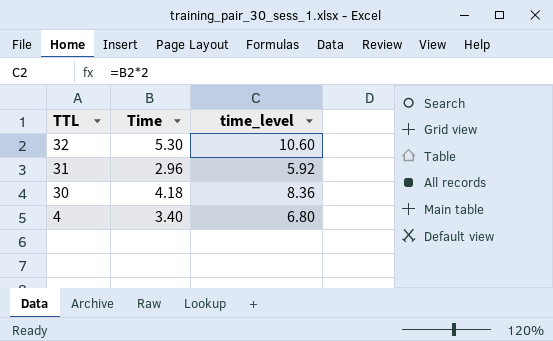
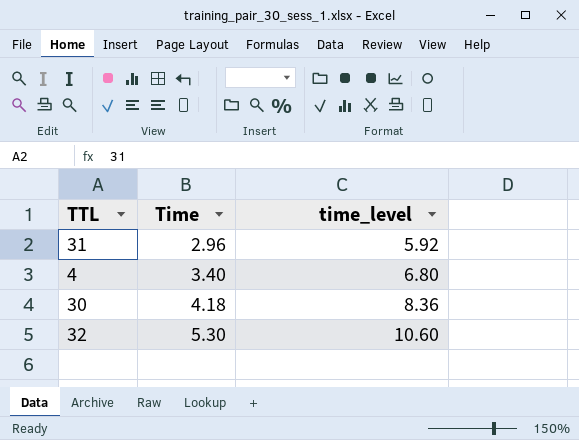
row order: TTL descending -> Time ascending

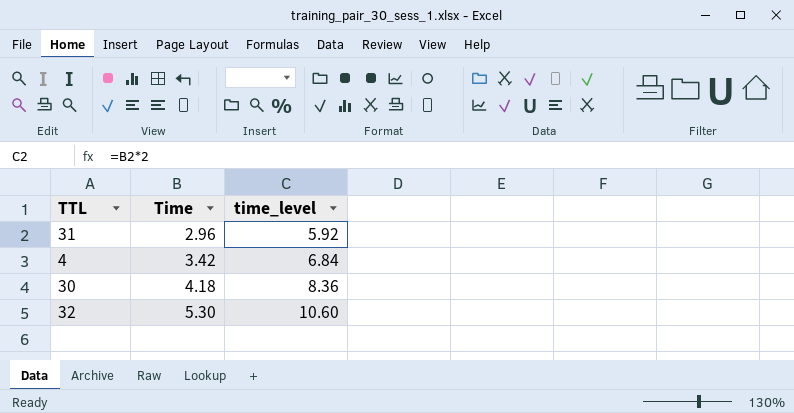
4 | Time: 3.40 -> 3.42
4 | time_level: 6.80 -> 6.84

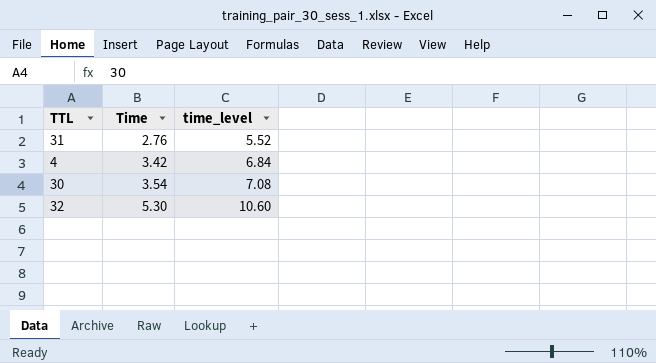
31 | Time: 2.96 -> 2.76
31 | time_level: 5.92 -> 5.52
30 | Time: 4.18 -> 3.54
30 | time_level: 8.36 -> 7.08

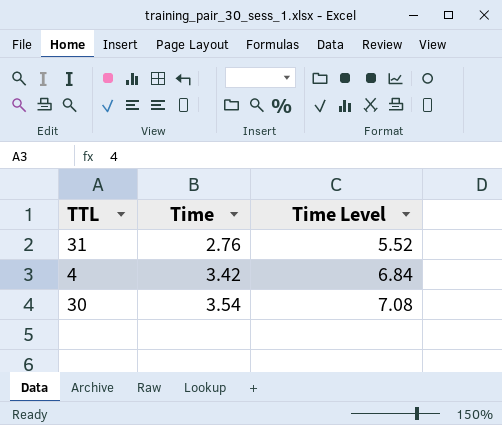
column name: time_level -> Time Level
row 32: 5.30 | 10.60 -> none

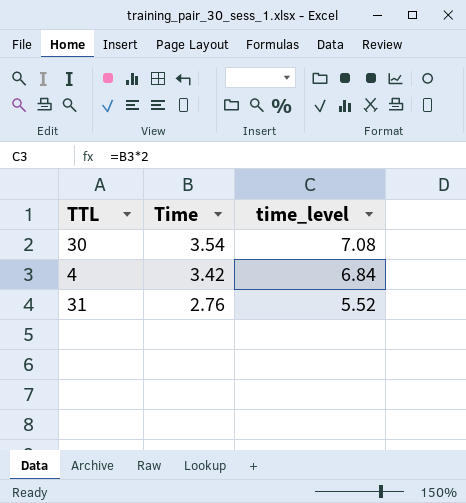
row order: Time ascending -> Time descending
column name: Time Level -> time_level

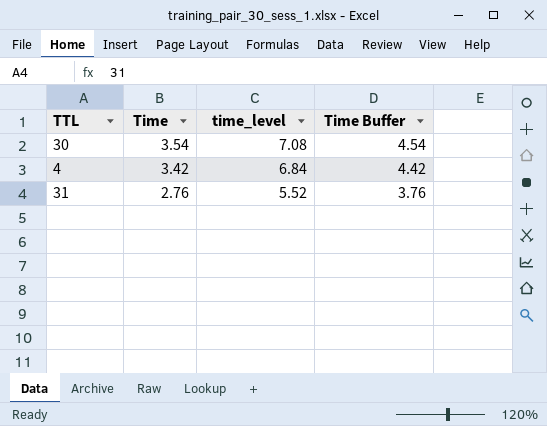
column Time Buffer | formula: none -> [Time] + 1

